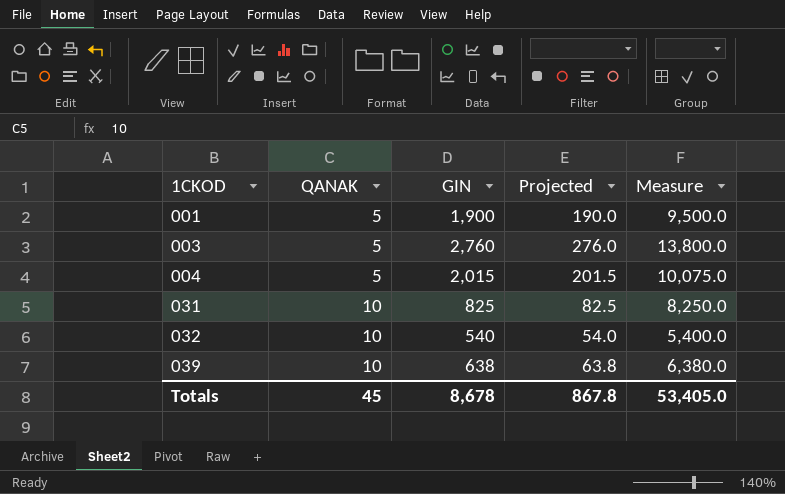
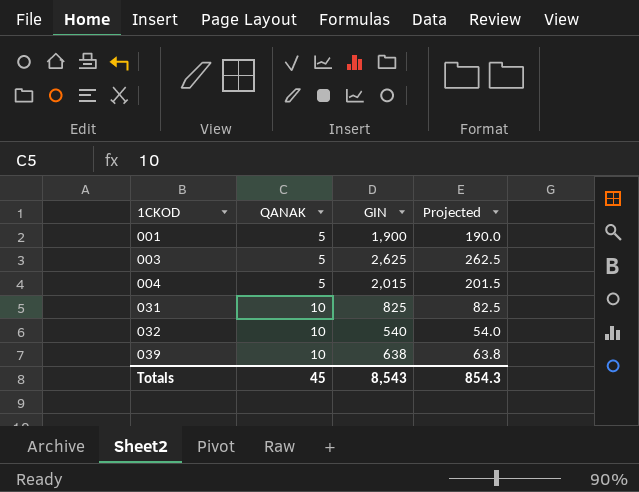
column Measure | formula: [QANAK] * [GIN] -> none
003 | GIN: 2,760 -> 2,625
003 | Projected: 276.0 -> 262.5
Totals | GIN: 8,678 -> 8,543
Totals | Projected: 867.8 -> 854.3

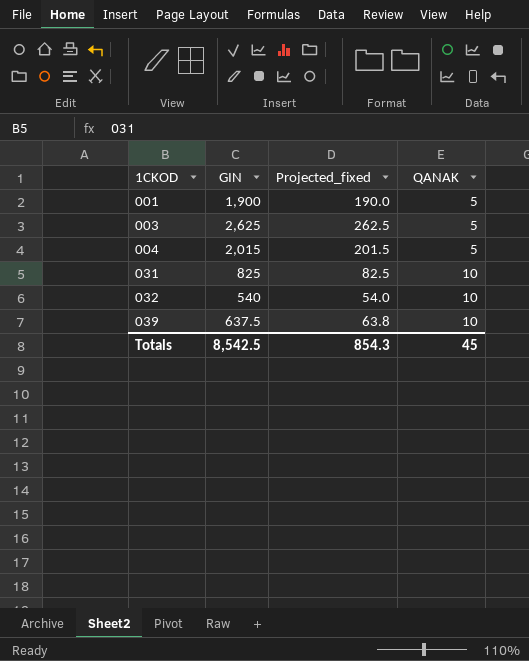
column name: Projected -> Projected_fixed
column QANAK | position: 2 -> 4
039 | GIN: 638 -> 637.5
Totals | GIN: 8,543 -> 8,542.5

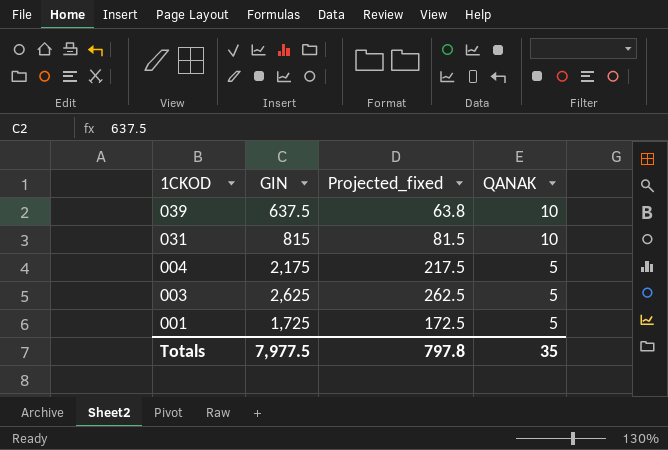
row order: 1CKOD ascending -> 1CKOD descending
row 032: 540 | 54.0 | 10 -> none
031 | GIN: 825 -> 815
031 | Projected_fixed: 82.5 -> 81.5
004 | GIN: 2,015 -> 2,175
004 | Projected_fixed: 201.5 -> 217.5
001 | GIN: 1,900 -> 1,725
001 | Projected_fixed: 190.0 -> 172.5
Totals | GIN: 8,542.5 -> 7,977.5
Totals | Projected_fixed: 854.3 -> 797.8
Totals | QANAK: 45 -> 35

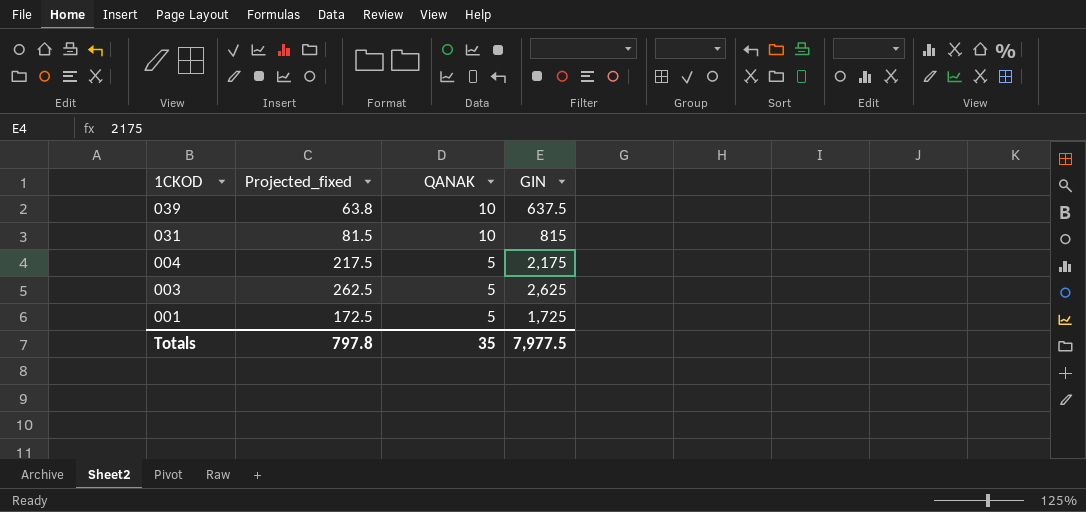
column GIN | position: 2 -> 4

